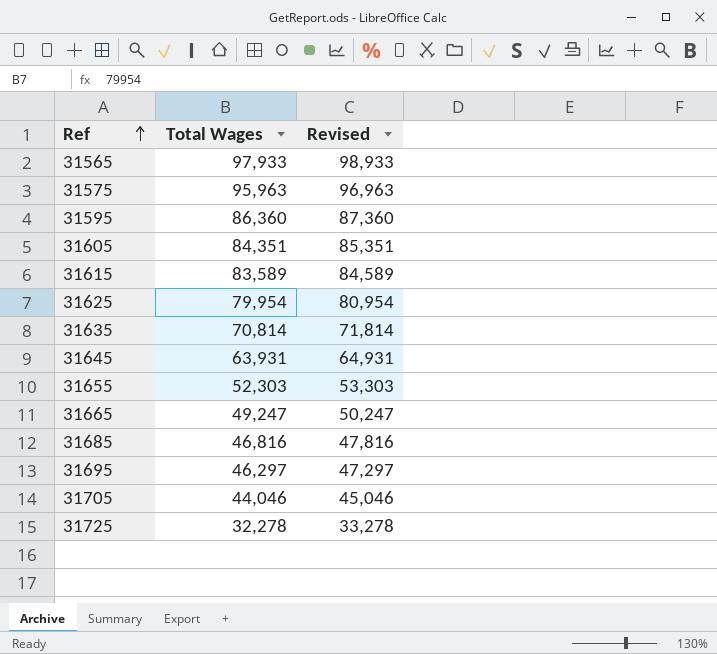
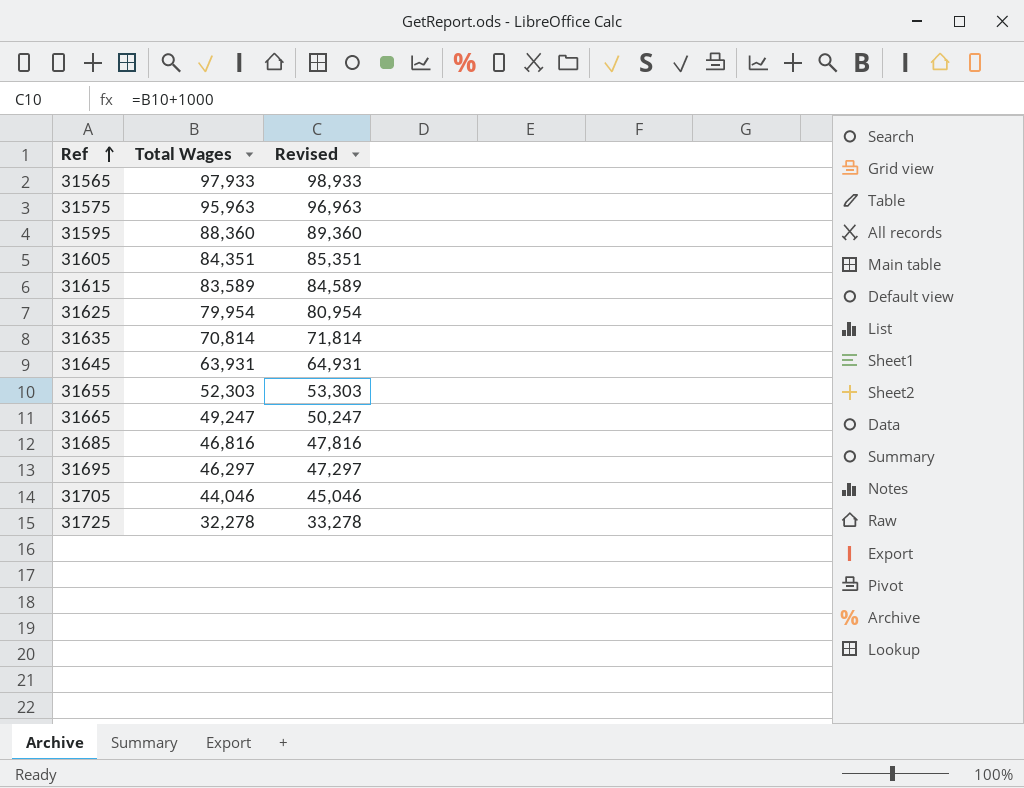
31595 | Total Wages: 86,360 -> 88,360
31595 | Revised: 87,360 -> 89,360

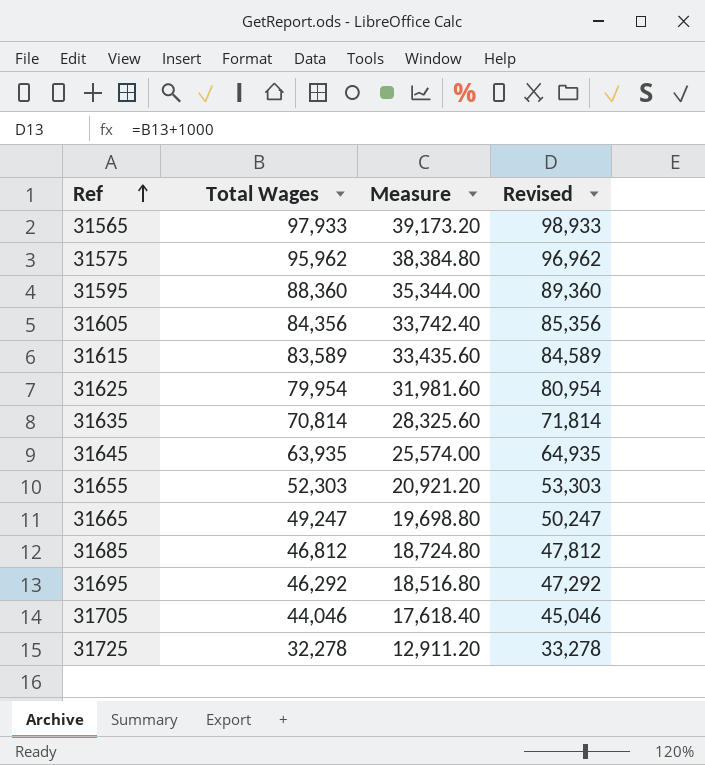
column Measure | formula: none -> [Total Wages] * 0.4
31575 | Total Wages: 95,963 -> 95,962
31575 | Revised: 96,963 -> 96,962
31605 | Total Wages: 84,351 -> 84,356
31605 | Revised: 85,351 -> 85,356
31645 | Total Wages: 63,931 -> 63,935
31645 | Revised: 64,931 -> 64,935
31685 | Total Wages: 46,816 -> 46,812
31685 | Revised: 47,816 -> 47,812
31695 | Total Wages: 46,297 -> 46,292
31695 | Revised: 47,297 -> 47,292

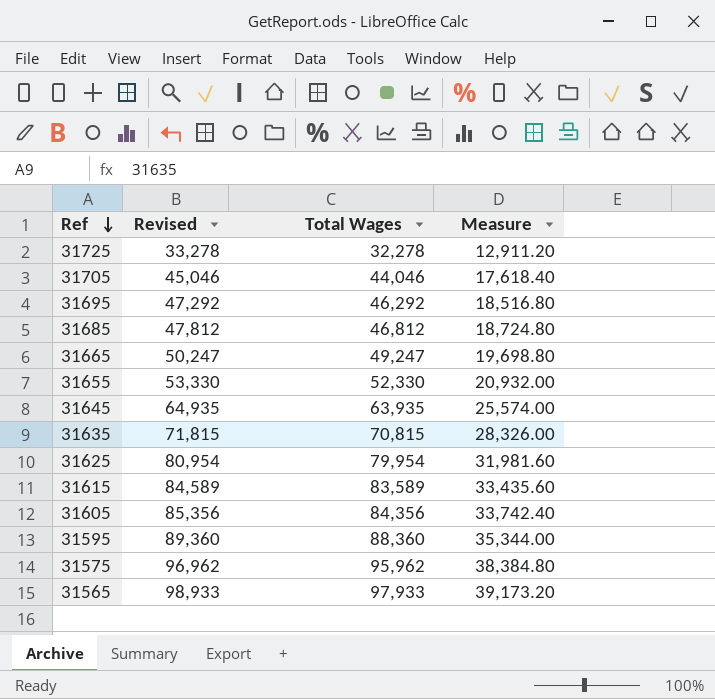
row order: Ref ascending -> Ref descending
column Revised | position: 4 -> 2
31655 | Revised: 53,303 -> 53,330
31655 | Total Wages: 52,303 -> 52,330
31655 | Measure: 20,921.20 -> 20,932.00
31635 | Revised: 71,814 -> 71,815
31635 | Total Wages: 70,814 -> 70,815
31635 | Measure: 28,325.60 -> 28,326.00

